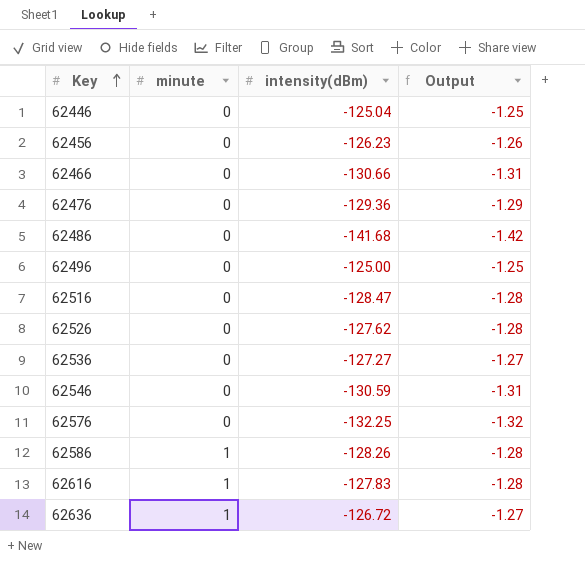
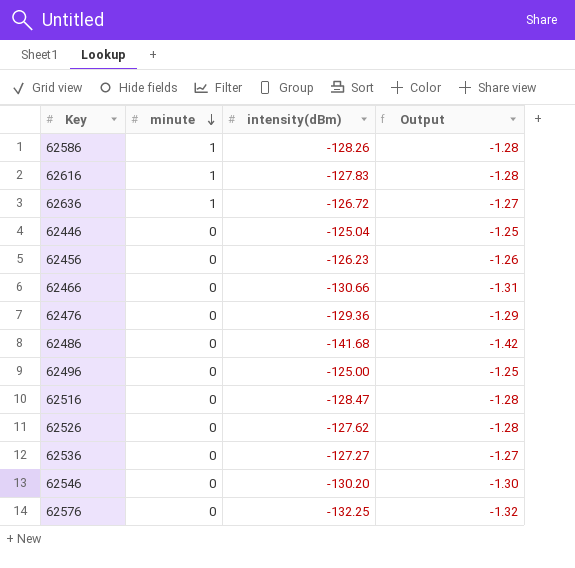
row order: Key ascending -> minute descending
62546 | intensity(dBm): -130.59 -> -130.20
62546 | Output: -1.31 -> -1.30

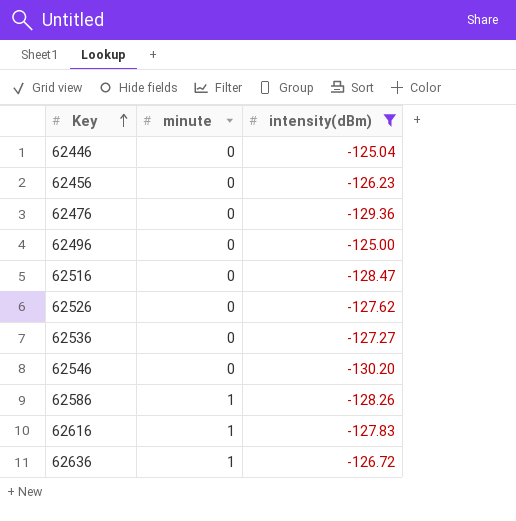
filter: none -> intensity(dBm) >= -130.20
row order: minute descending -> Key ascending
column Output | formula: [intensity(dBm)] * 0.01 -> none

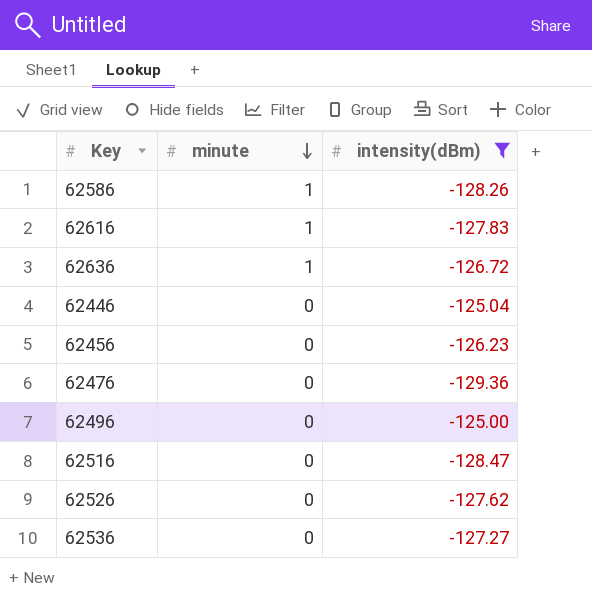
row order: Key ascending -> minute descending
row 62546: 0 | -130.20 -> none

